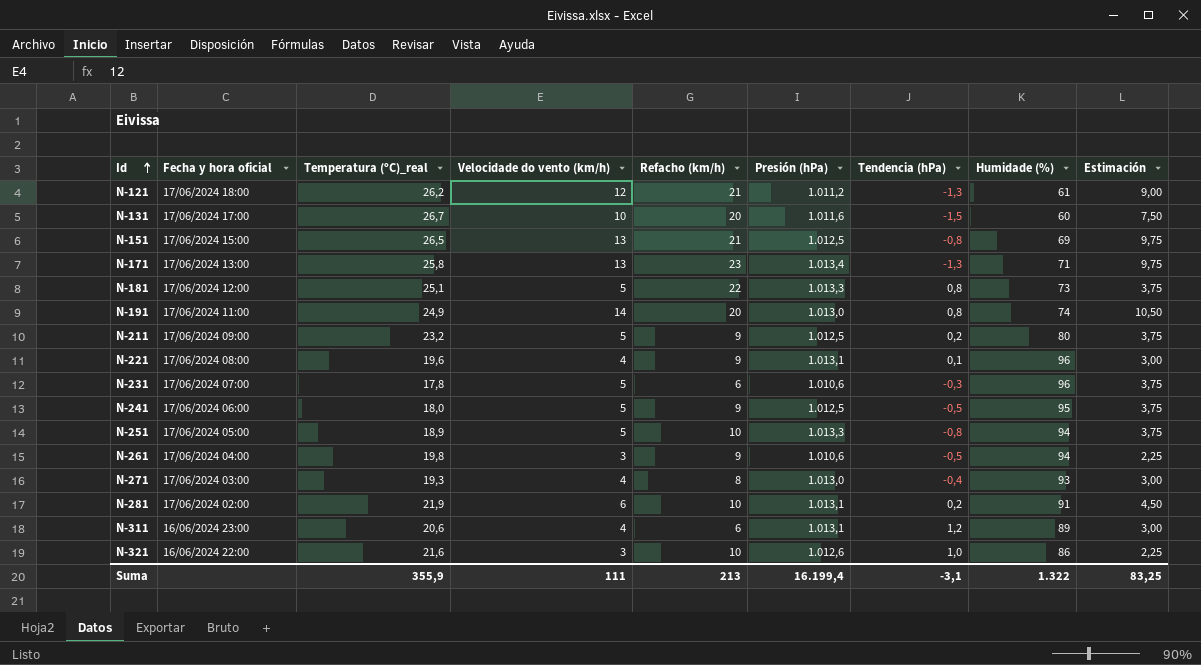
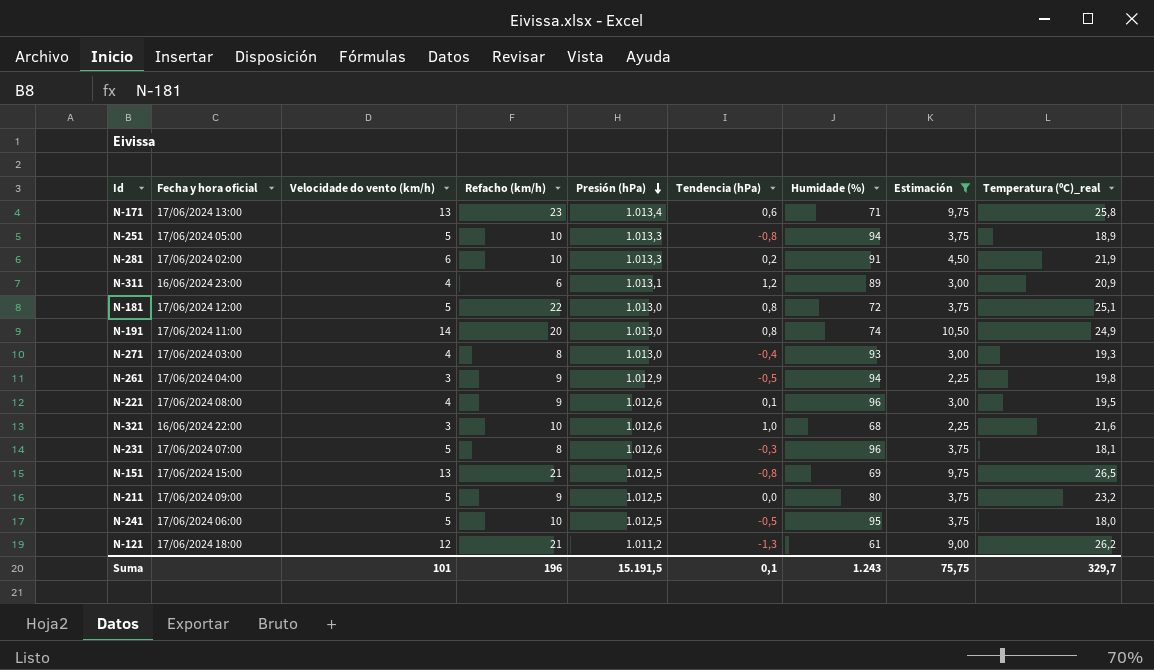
filter: none -> Estimación != 7,50
row order: Id ascending -> Presión (hPa) descending
column Temperatura (ºC)_real | position: 3 -> 9
N-171 | Tendencia (hPa): -1,3 -> 0,6
N-281 | Presión (hPa): 1.013,1 -> 1.013,3
N-311 | Temperatura (ºC)_real: 20,6 -> 20,9
N-181 | Presión (hPa): 1.013,3 -> 1.013,0
N-181 | Humidade (%): 73 -> 72
N-261 | Presión (hPa): 1.010,6 -> 1.012,9
N-221 | Presión (hPa): 1.013,1 -> 1.012,6
N-221 | Temperatura (ºC)_real: 19,6 -> 19,5
N-321 | Humidade (%): 86 -> 68
N-231 | Refacho (km/h): 6 -> 8
N-231 | Presión (hPa): 1.010,6 -> 1.012,6
N-231 | Temperatura (ºC)_real: 17,8 -> 18,1
N-211 | Tendencia (hPa): 0,2 -> 0,0
N-241 | Refacho (km/h): 9 -> 10
Suma | Velocidade do vento (km/h): 111 -> 101
Suma | Refacho (km/h): 213 -> 196
Suma | Presión (hPa): 16.199,4 -> 15.191,5
Suma | Tendencia (hPa): -3,1 -> 0,1
Suma | Humidade (%): 1.322 -> 1.243
Suma | Estimación: 83,25 -> 75,75
Suma | Temperatura (ºC)_real: 355,9 -> 329,7

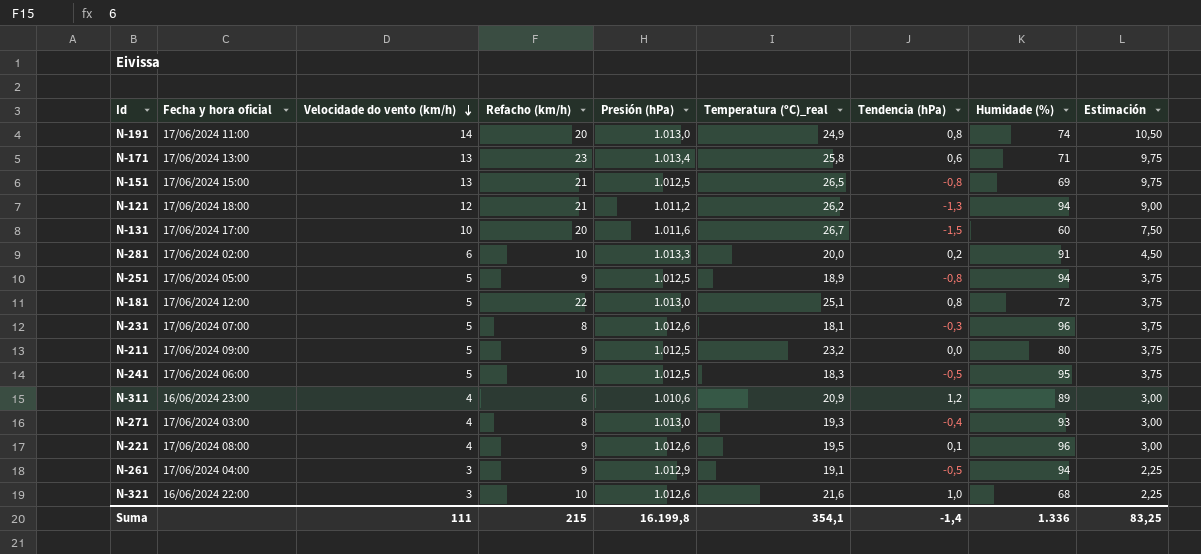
filter: Estimación != 7,50 -> none
row order: Presión (hPa) descending -> Velocidade do vento (km/h) descending
column Temperatura (ºC)_real | position: 9 -> 6
N-121 | Humidade (%): 61 -> 94
N-281 | Temperatura (ºC)_real: 21,9 -> 20,0
N-251 | Refacho (km/h): 10 -> 9
N-251 | Presión (hPa): 1.013,3 -> 1.012,5
N-241 | Temperatura (ºC)_real: 18,0 -> 18,3
N-311 | Presión (hPa): 1.013,1 -> 1.010,6
N-261 | Temperatura (ºC)_real: 19,8 -> 19,1
Suma | Velocidade do vento (km/h): 101 -> 111
Suma | Refacho (km/h): 196 -> 215
Suma | Presión (hPa): 15.191,5 -> 16.199,8
Suma | Temperatura (ºC)_real: 329,7 -> 354,1
Suma | Tendencia (hPa): 0,1 -> -1,4
Suma | Humidade (%): 1.243 -> 1.336
Suma | Estimación: 75,75 -> 83,25

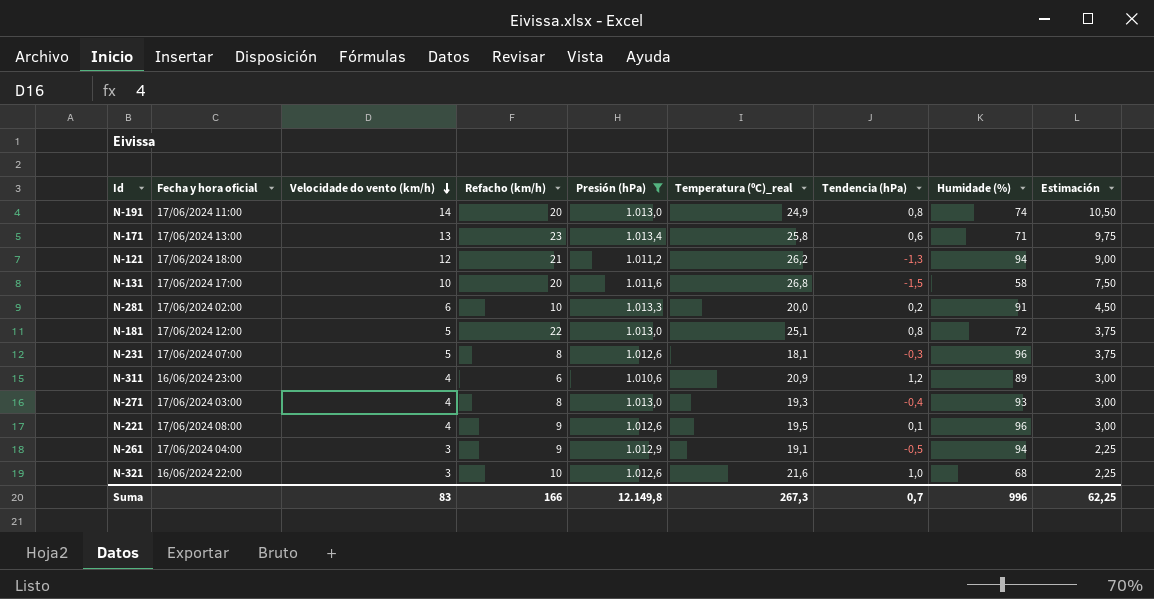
filter: none -> Presión (hPa) != 1.012,5
N-131 | Temperatura (ºC)_real: 26,7 -> 26,8
N-131 | Humidade (%): 60 -> 58
Suma | Velocidade do vento (km/h): 111 -> 83
Suma | Refacho (km/h): 215 -> 166
Suma | Presión (hPa): 16.199,8 -> 12.149,8
Suma | Temperatura (ºC)_real: 354,1 -> 267,3
Suma | Tendencia (hPa): -1,4 -> 0,7
Suma | Humidade (%): 1.336 -> 996
Suma | Estimación: 83,25 -> 62,25

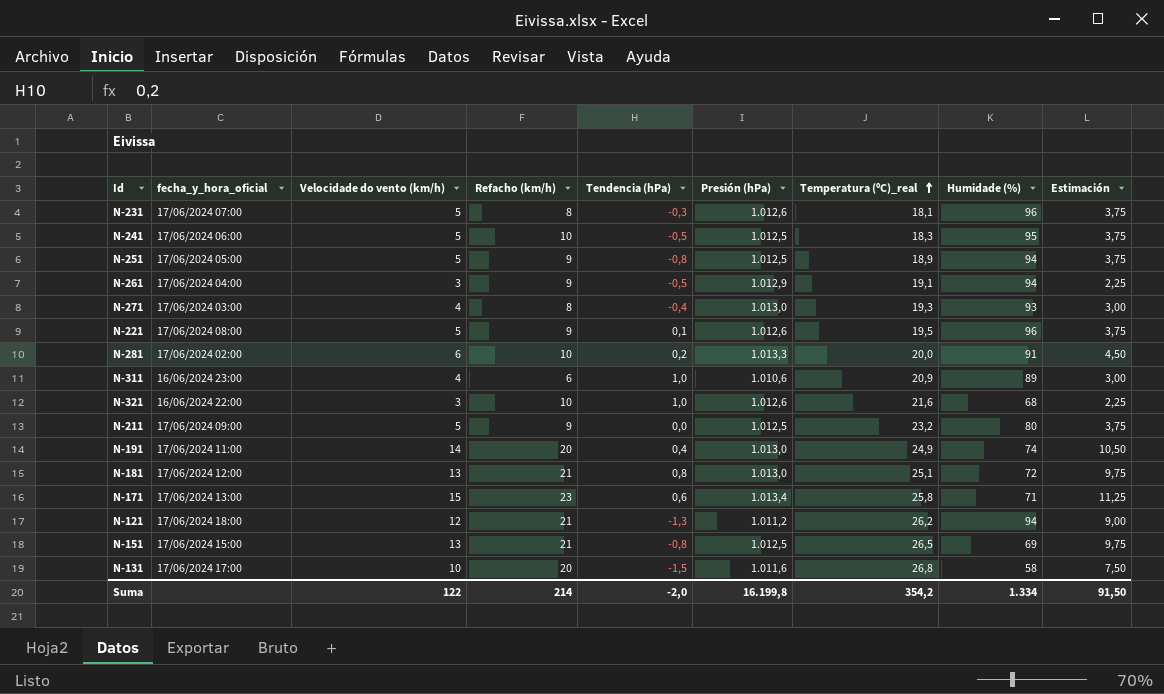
filter: Presión (hPa) != 1.012,5 -> none
row order: Velocidade do vento (km/h) descending -> Temperatura (ºC)_real ascending
column name: Fecha y hora oficial -> fecha_y_hora_oficial
column Tendencia (hPa) | position: 7 -> 5
N-221 | Velocidade do vento (km/h): 4 -> 5
N-221 | Estimación: 3,00 -> 3,75
N-311 | Tendencia (hPa): 1,2 -> 1,0
N-191 | Tendencia (hPa): 0,8 -> 0,4
N-181 | Velocidade do vento (km/h): 5 -> 13
N-181 | Refacho (km/h): 22 -> 21
N-181 | Estimación: 3,75 -> 9,75
N-171 | Velocidade do vento (km/h): 13 -> 15
N-171 | Estimación: 9,75 -> 11,25
Suma | Velocidade do vento (km/h): 83 -> 122
Suma | Refacho (km/h): 166 -> 214
Suma | Tendencia (hPa): 0,7 -> -2,0
Suma | Presión (hPa): 12.149,8 -> 16.199,8
Suma | Temperatura (ºC)_real: 267,3 -> 354,2
Suma | Humidade (%): 996 -> 1.334
Suma | Estimación: 62,25 -> 91,50

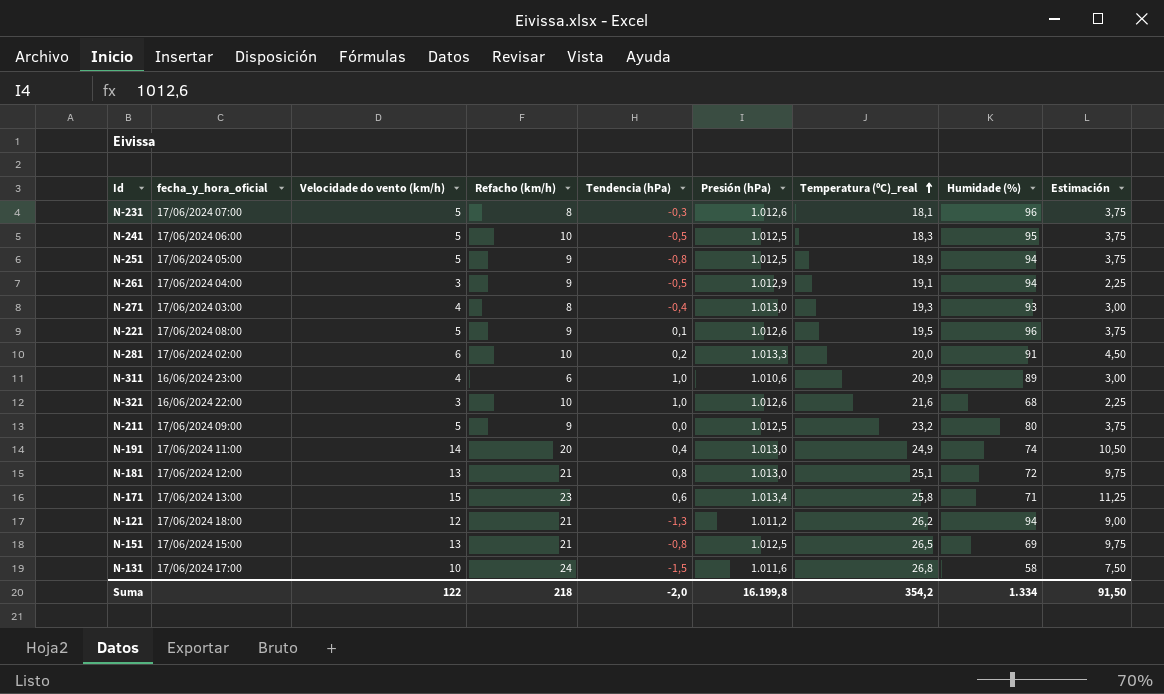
N-131 | Refacho (km/h): 20 -> 24
Suma | Refacho (km/h): 214 -> 218

